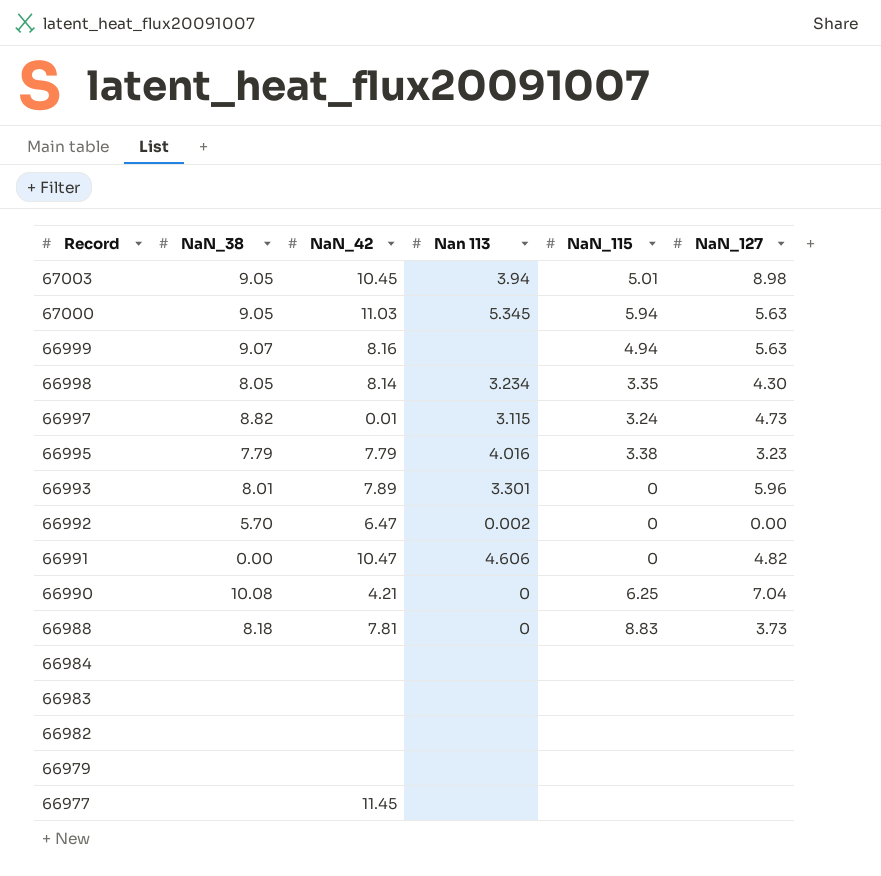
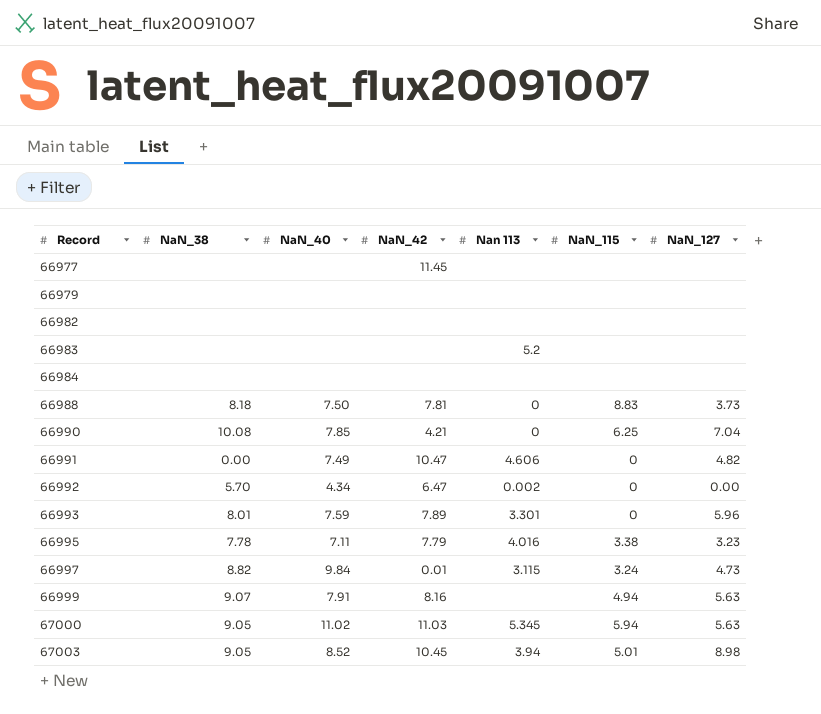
row order: Record descending -> Record ascending
column NaN_40 | position: none -> 3
row 66998: 8.05 | 8.14 | 3.234 | 3.35 | 4.30 -> none
66983 | Nan 113: none -> 5.2
66995 | NaN_38: 7.79 -> 7.78

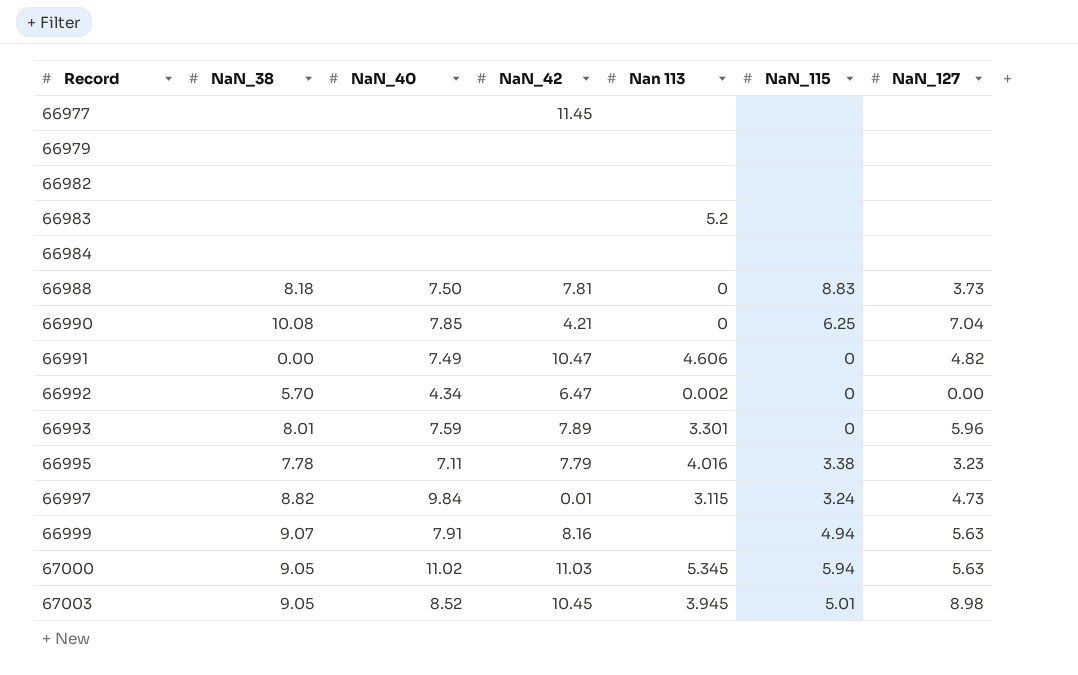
67003 | Nan 113: 3.94 -> 3.945

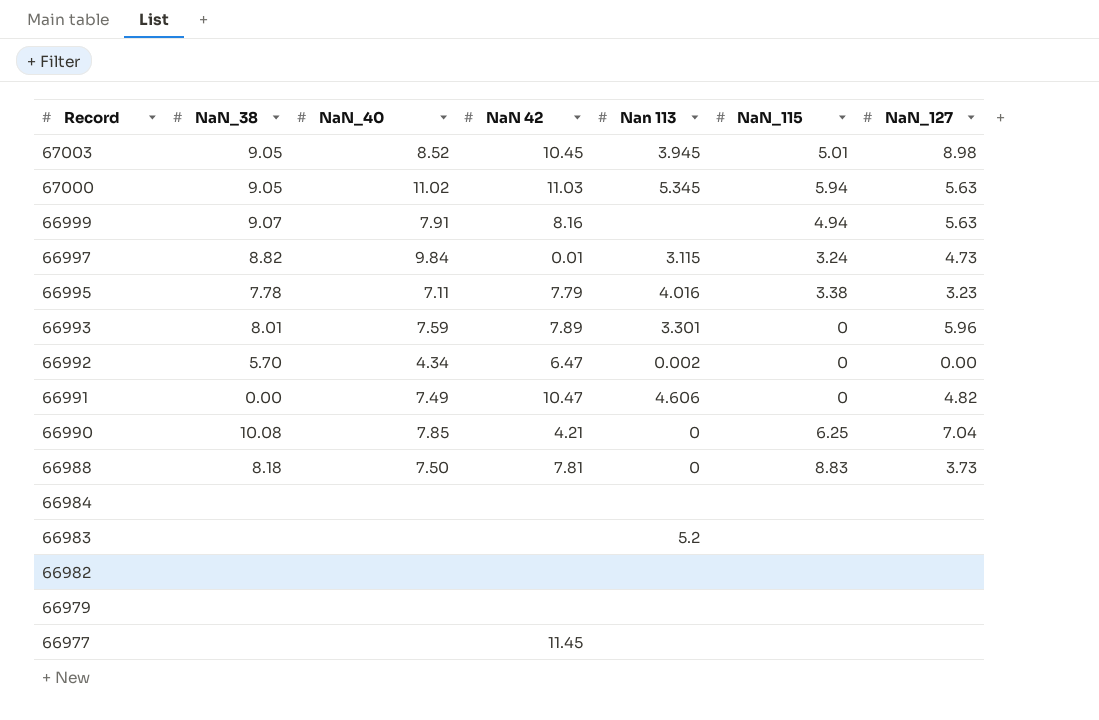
row order: Record ascending -> Record descending
column name: NaN_42 -> NaN 42

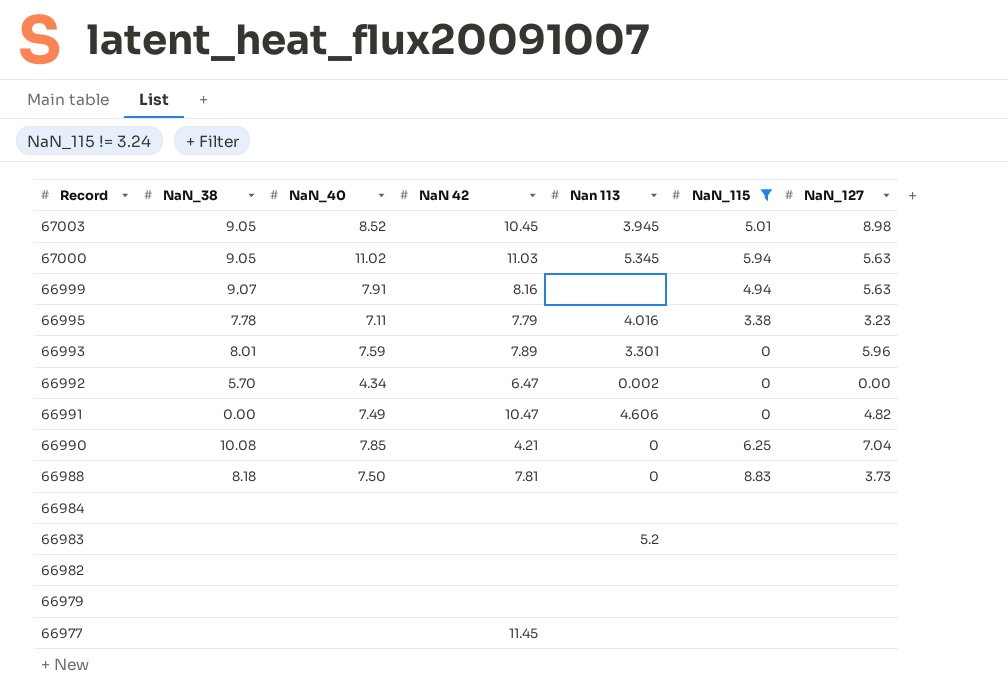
filter: none -> NaN_115 != 3.24

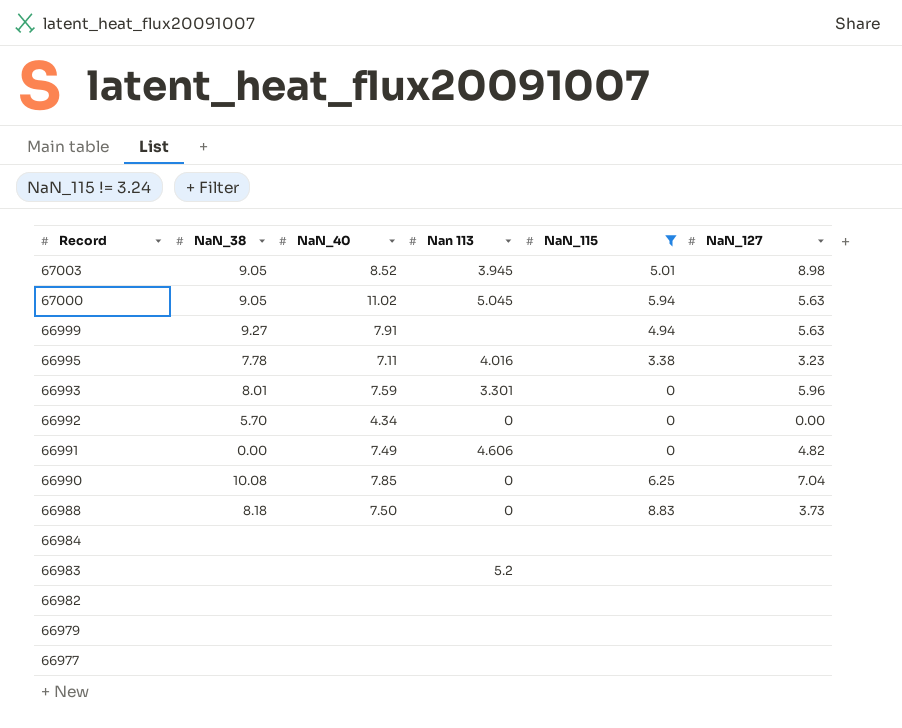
column NaN 42 | position: 4 -> none
67000 | Nan 113: 5.345 -> 5.045
66999 | NaN_38: 9.07 -> 9.27
66992 | Nan 113: 0.002 -> 0

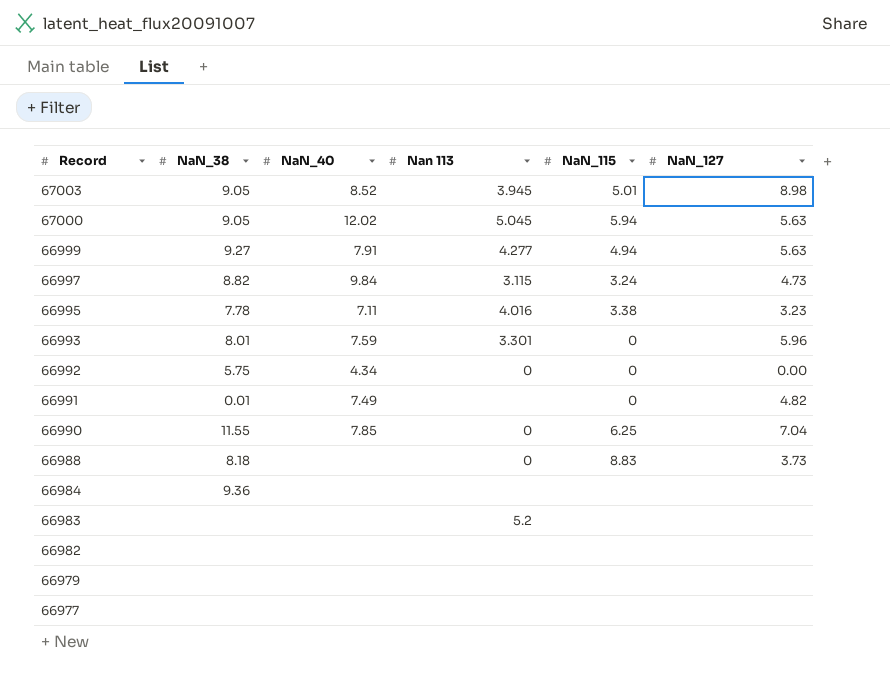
filter: NaN_115 != 3.24 -> none
67000 | NaN_40: 11.02 -> 12.02
66999 | Nan 113: none -> 4.277
66992 | NaN_38: 5.70 -> 5.75
66991 | NaN_38: 0.00 -> 0.01
66991 | Nan 113: 4.606 -> none
66990 | NaN_38: 10.08 -> 11.55
66988 | NaN_40: 7.50 -> none
66984 | NaN_38: none -> 9.36

